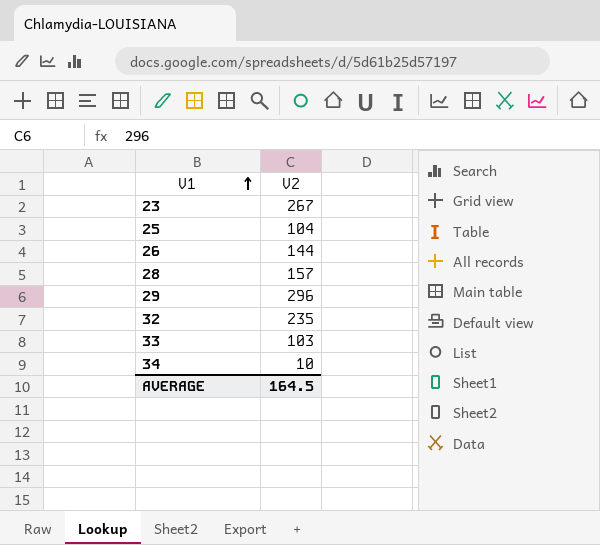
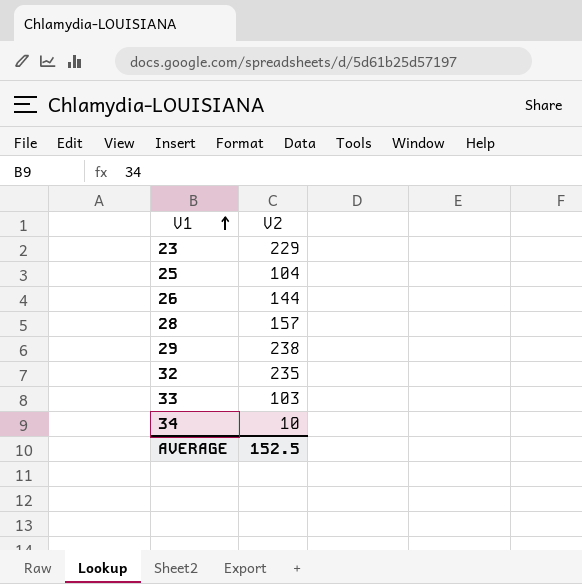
23 | V2: 267 -> 229
29 | V2: 296 -> 238
AVERAGE | V2: 164.5 -> 152.5

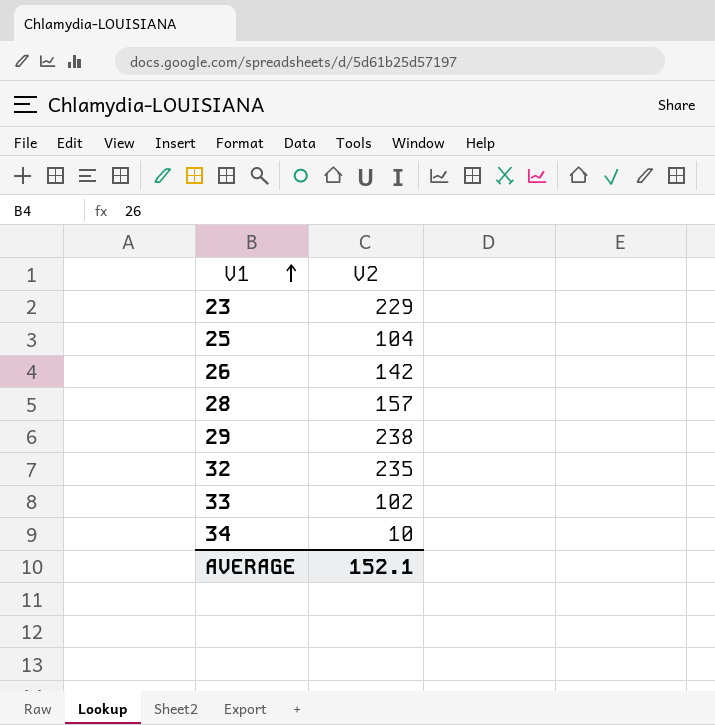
26 | V2: 144 -> 142
33 | V2: 103 -> 102
AVERAGE | V2: 152.5 -> 152.1

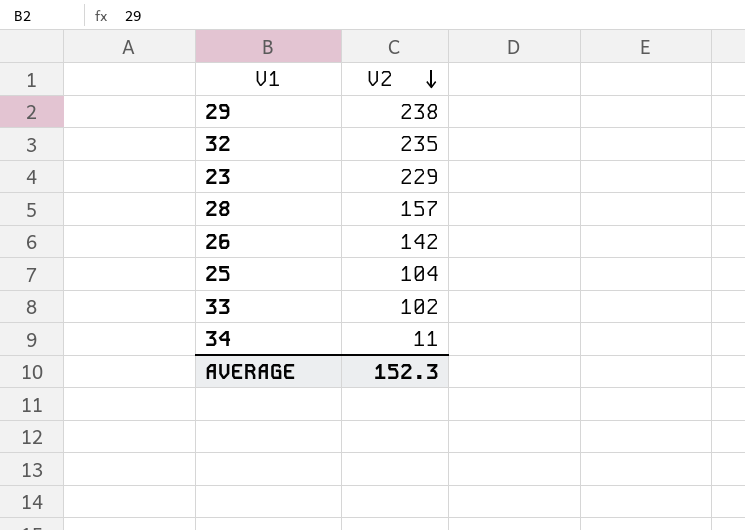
row order: V1 ascending -> V2 descending
34 | V2: 10 -> 11
AVERAGE | V2: 152.1 -> 152.3

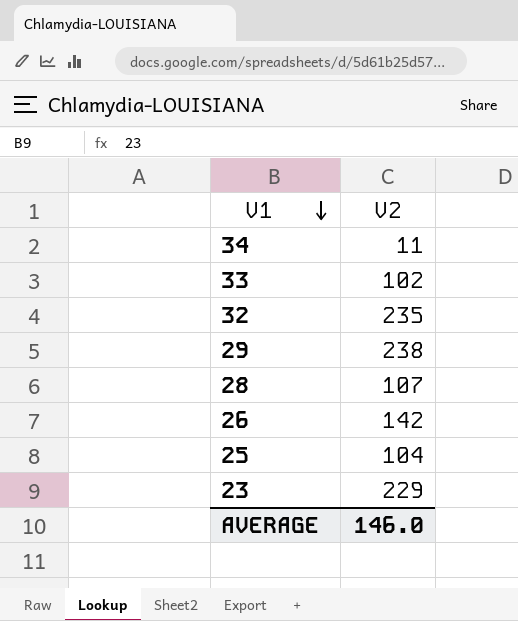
row order: V2 descending -> V1 descending
28 | V2: 157 -> 107
AVERAGE | V2: 152.3 -> 146.0

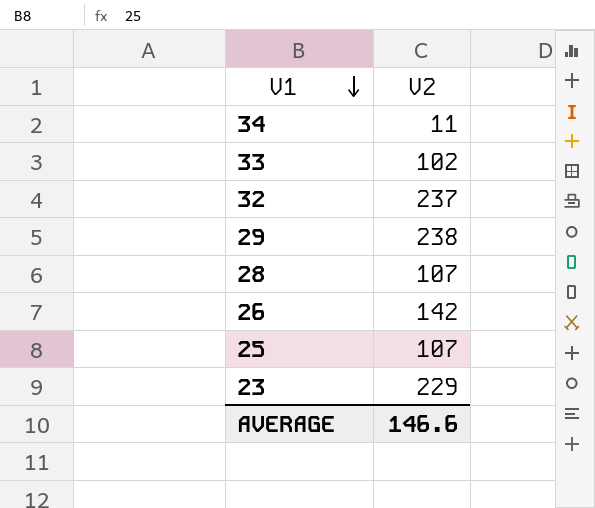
32 | V2: 235 -> 237
25 | V2: 104 -> 107
AVERAGE | V2: 146.0 -> 146.6

